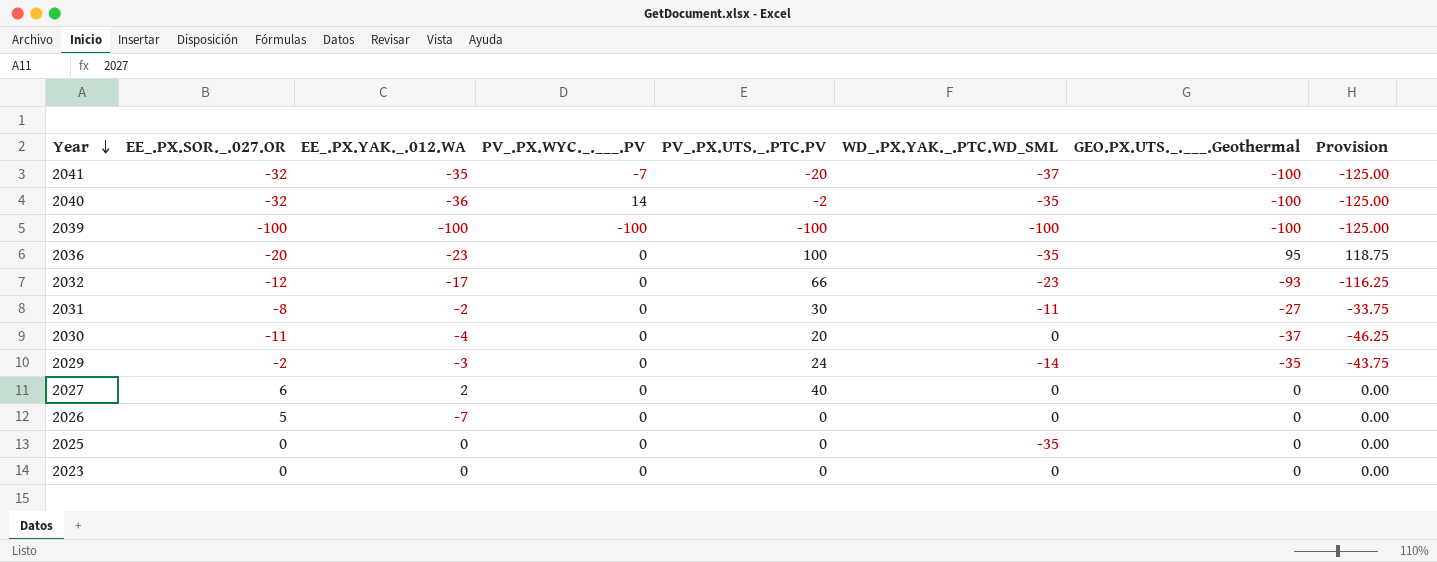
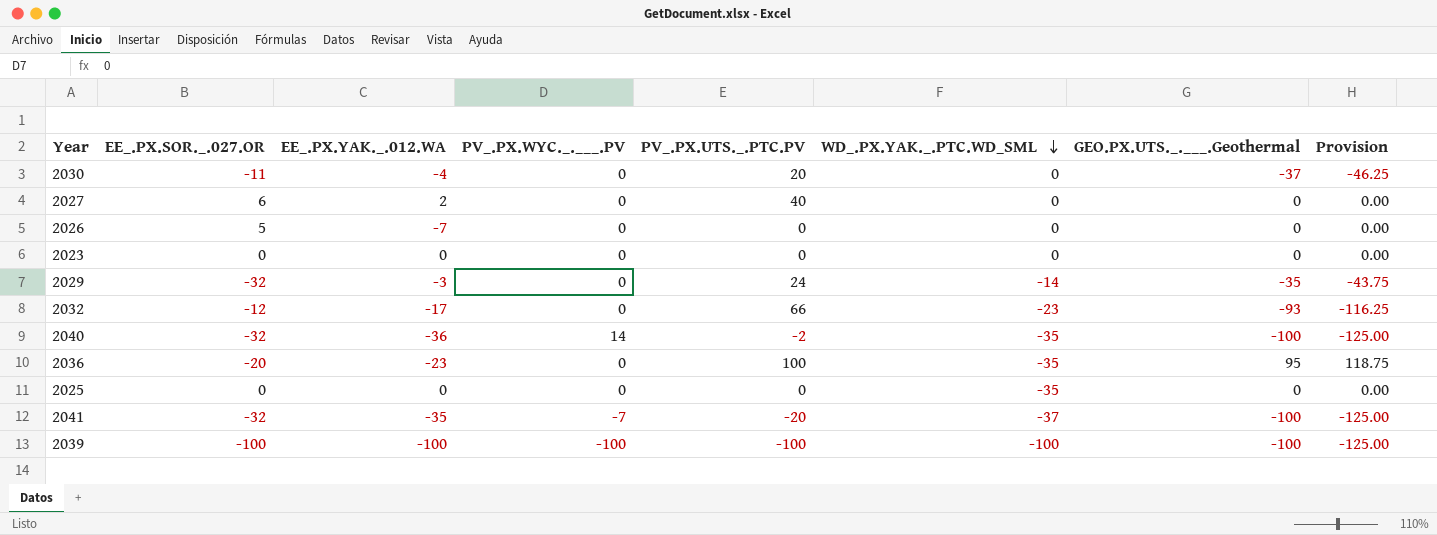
row order: Year descending -> WD_.PX.YAK._.PTC.WD_SML descending
row 2031: -8 | -2 | 0 | 30 | -11 | -27 | -33.75 -> none
2029 | EE_.PX.SOR._.027.OR: -2 -> -32

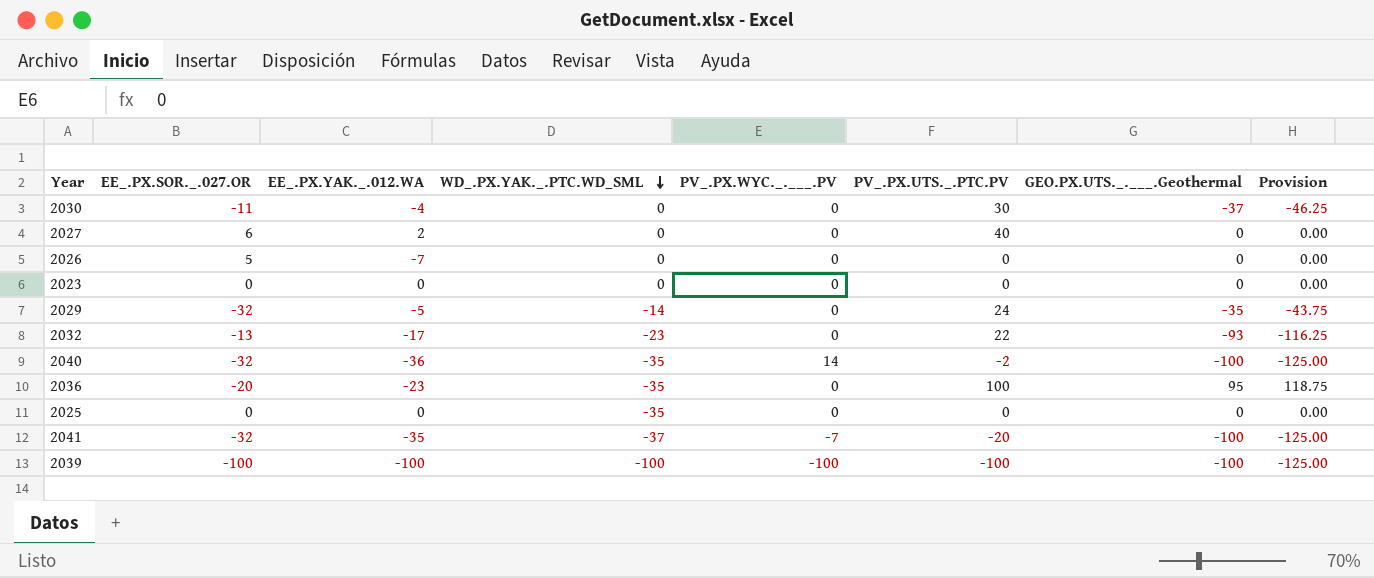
column WD_.PX.YAK._.PTC.WD_SML | position: 6 -> 4
2030 | PV_.PX.UTS._.PTC.PV: 20 -> 30
2029 | EE_.PX.YAK._.012.WA: -3 -> -5
2032 | EE_.PX.SOR._.027.OR: -12 -> -13
2032 | PV_.PX.UTS._.PTC.PV: 66 -> 22

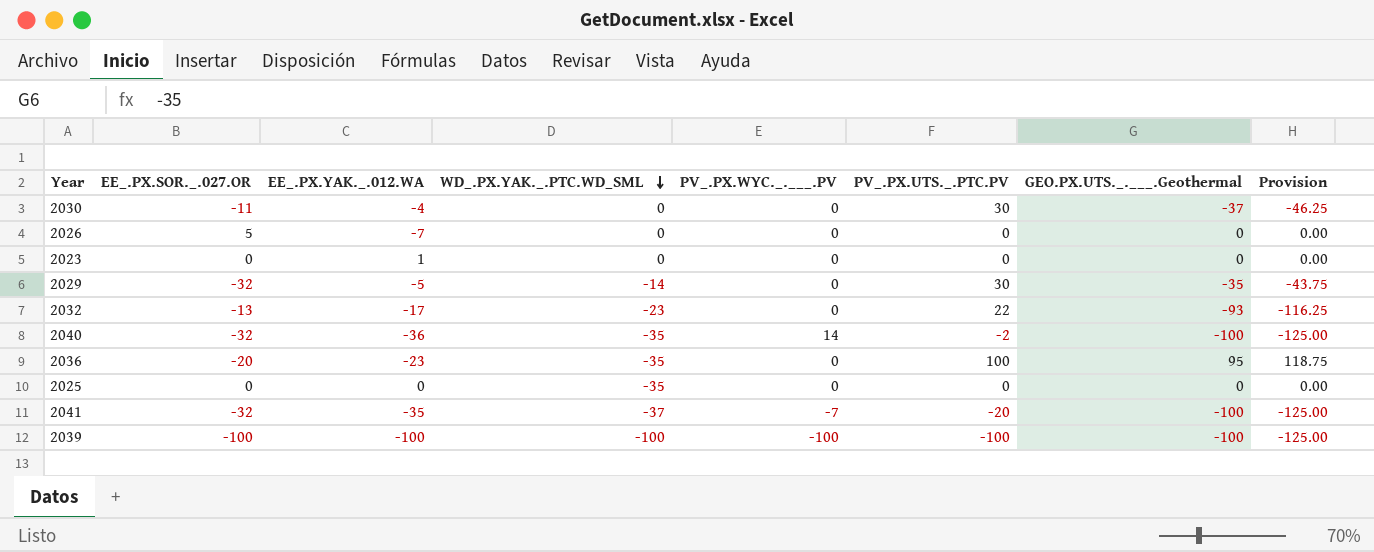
row 2027: 6 | 2 | 0 | 0 | 40 | 0 | 0.00 -> none
2023 | EE_.PX.YAK._.012.WA: 0 -> 1
2029 | PV_.PX.UTS._.PTC.PV: 24 -> 30

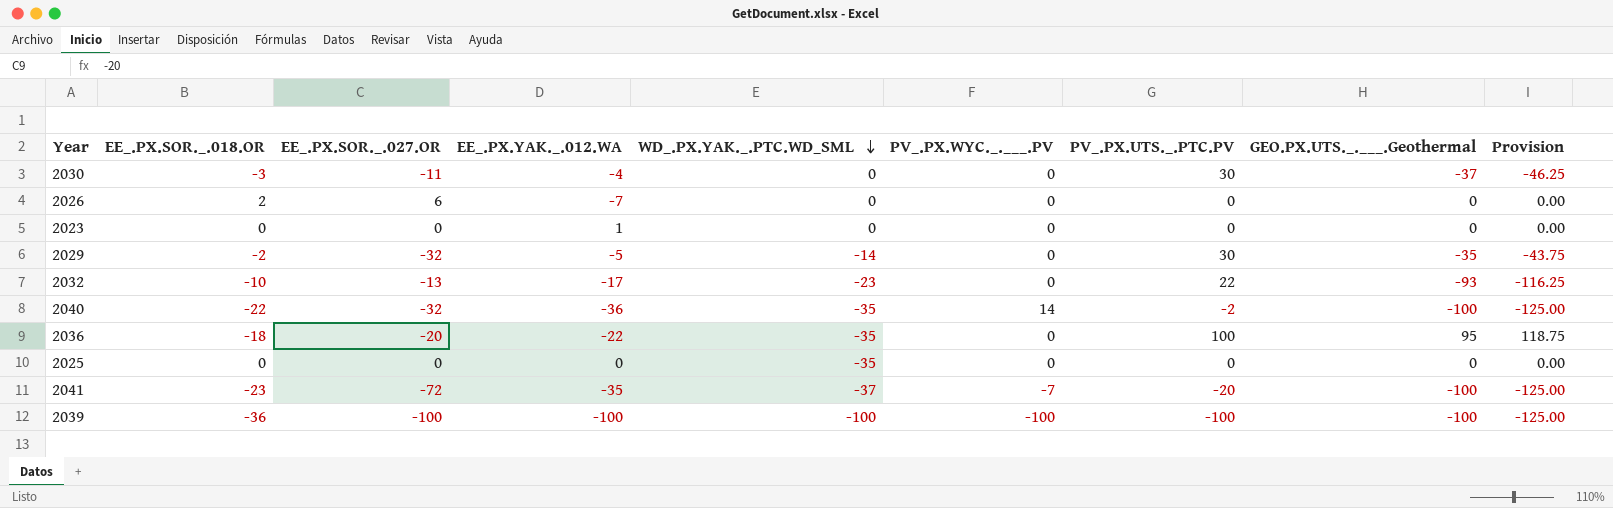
column EE_.PX.SOR._.018.OR | position: none -> 2
2026 | EE_.PX.SOR._.027.OR: 5 -> 6
2036 | EE_.PX.YAK._.012.WA: -23 -> -22
2041 | EE_.PX.SOR._.027.OR: -32 -> -72

